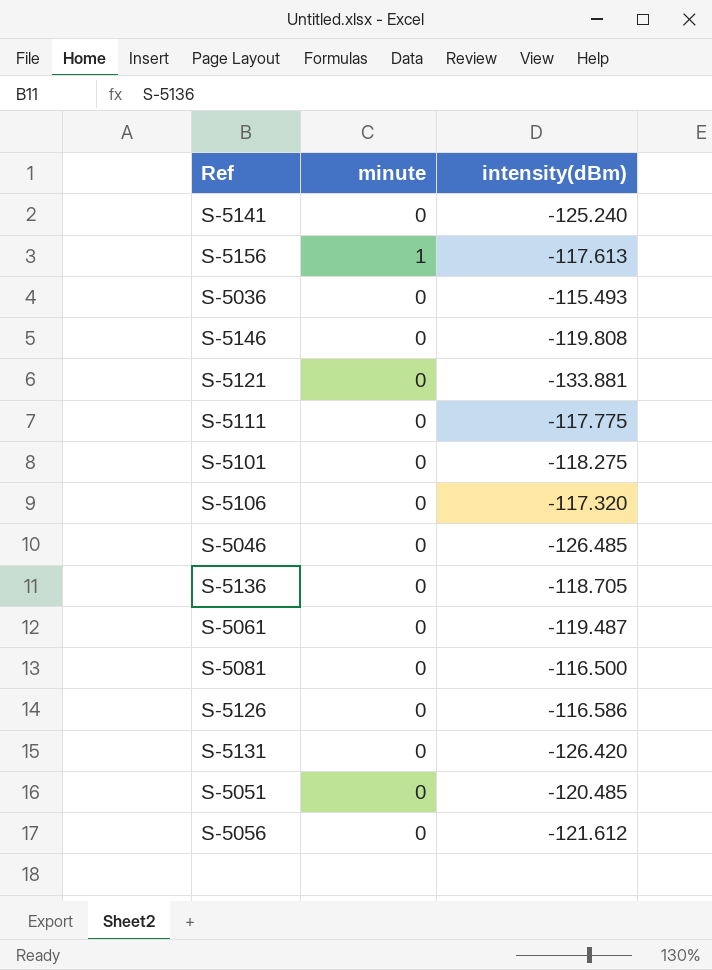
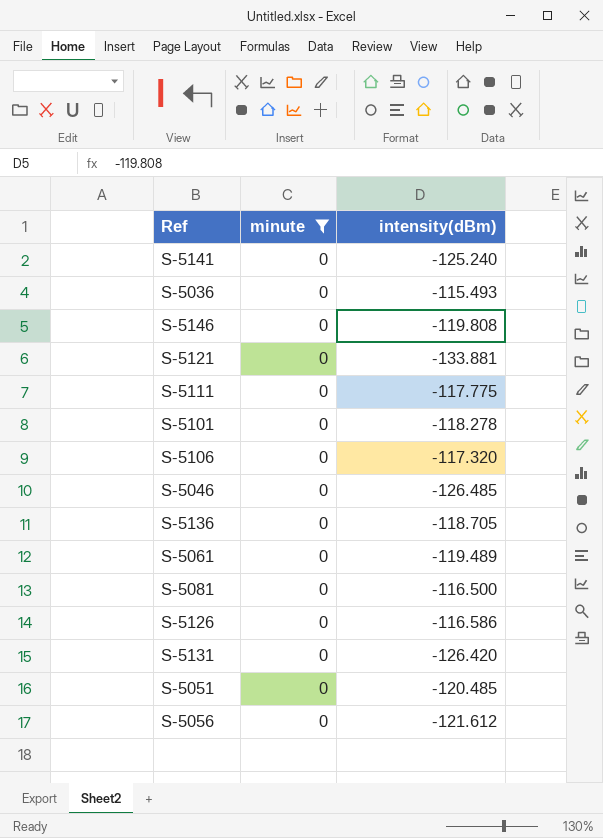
filter: none -> minute = 0
S-5101 | intensity(dBm): -118.275 -> -118.278
S-5061 | intensity(dBm): -119.487 -> -119.489

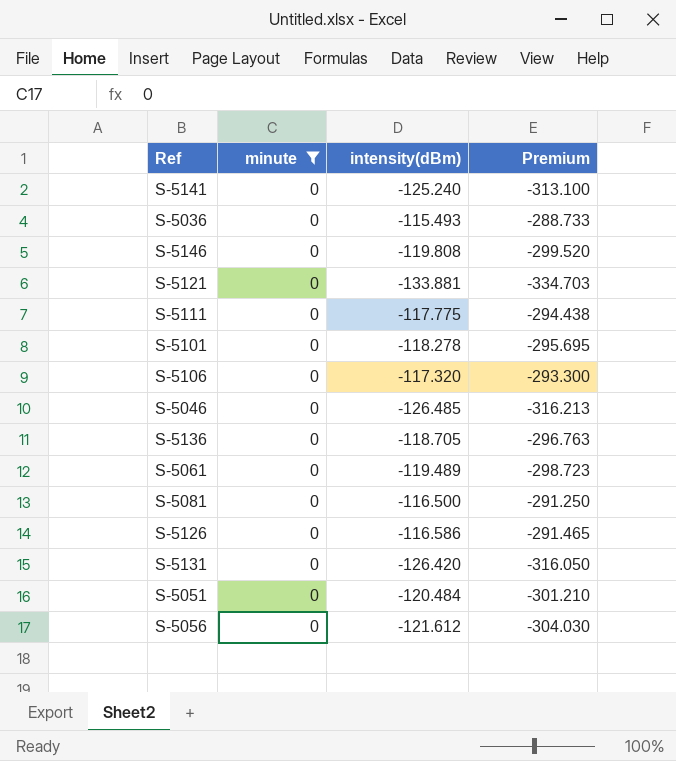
column Premium | formula: none -> [intensity(dBm)] * 2.5
S-5051 | intensity(dBm): -120.485 -> -120.484

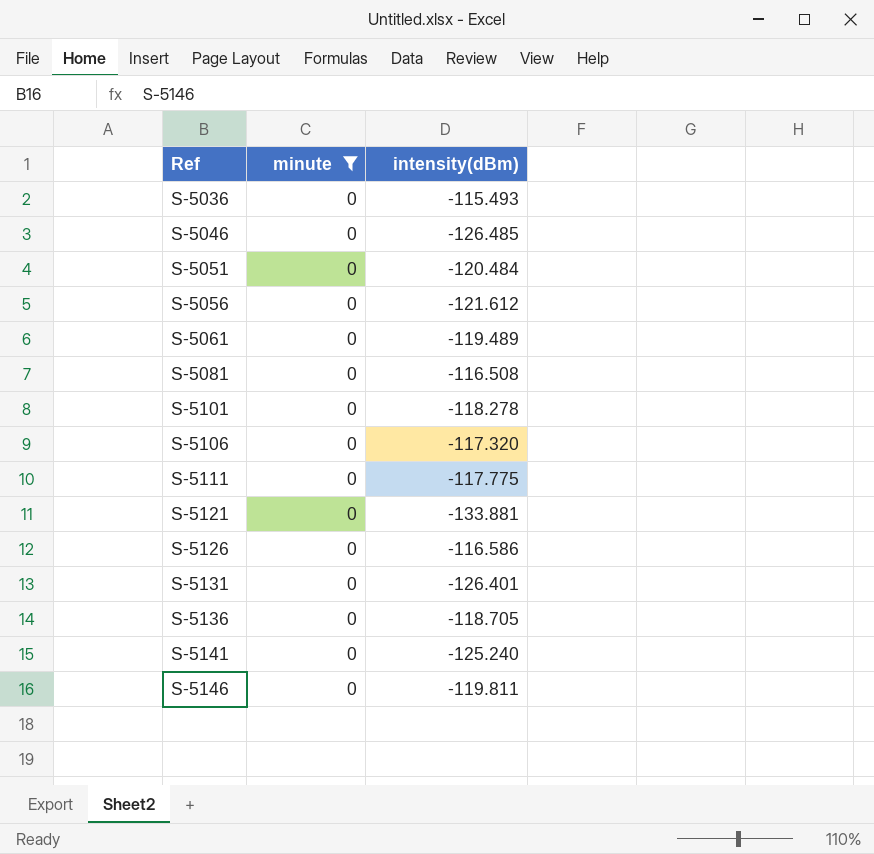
row order: none -> Ref ascending
column Premium | formula: [intensity(dBm)] * 2.5 -> none
S-5081 | intensity(dBm): -116.500 -> -116.508
S-5131 | intensity(dBm): -126.420 -> -126.401
S-5146 | intensity(dBm): -119.808 -> -119.811

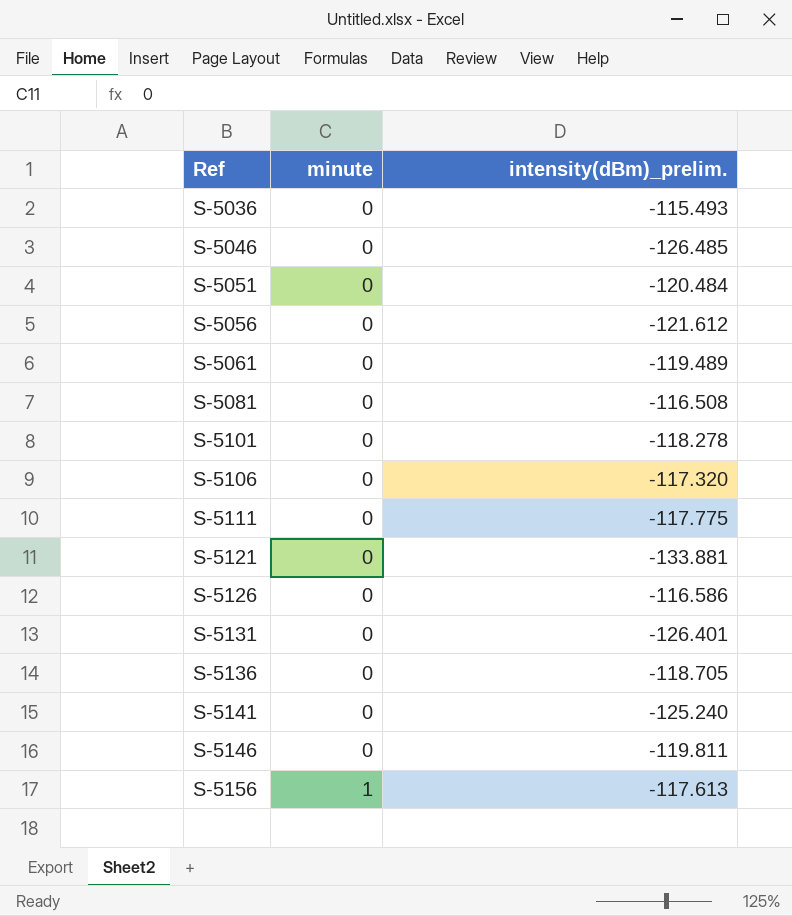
filter: minute = 0 -> none
column name: intensity(dBm) -> intensity(dBm)_prelim.

